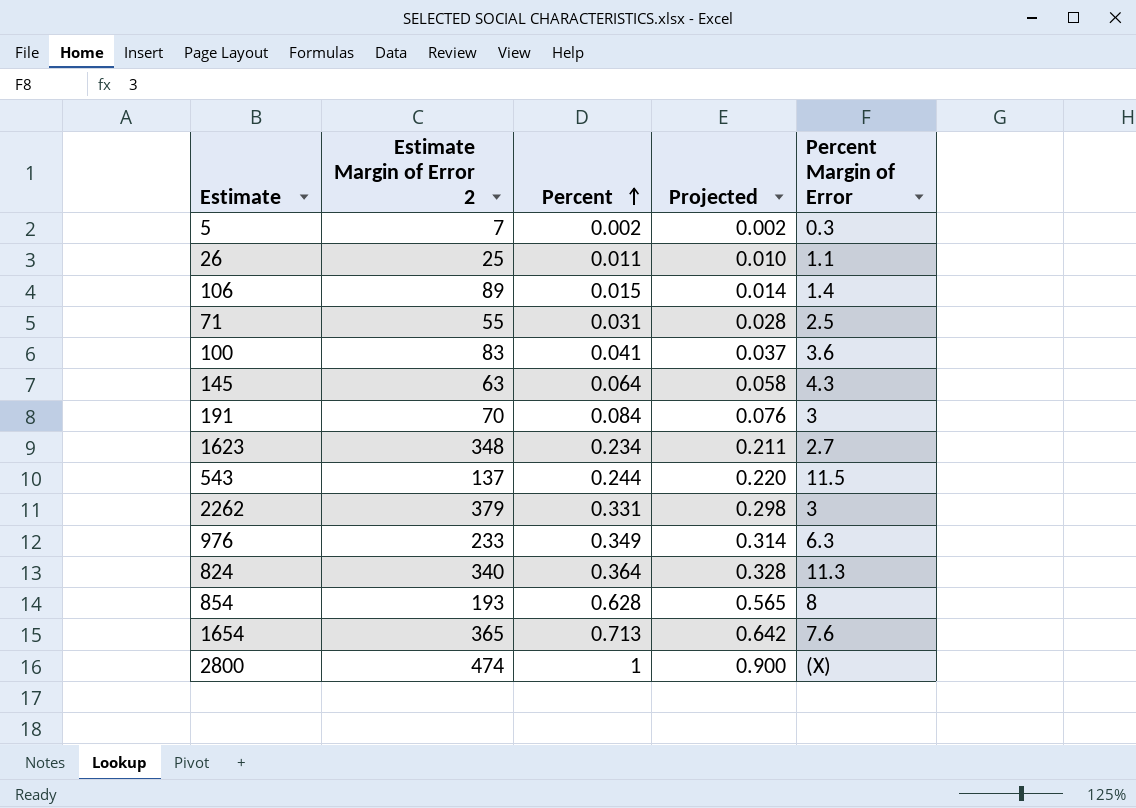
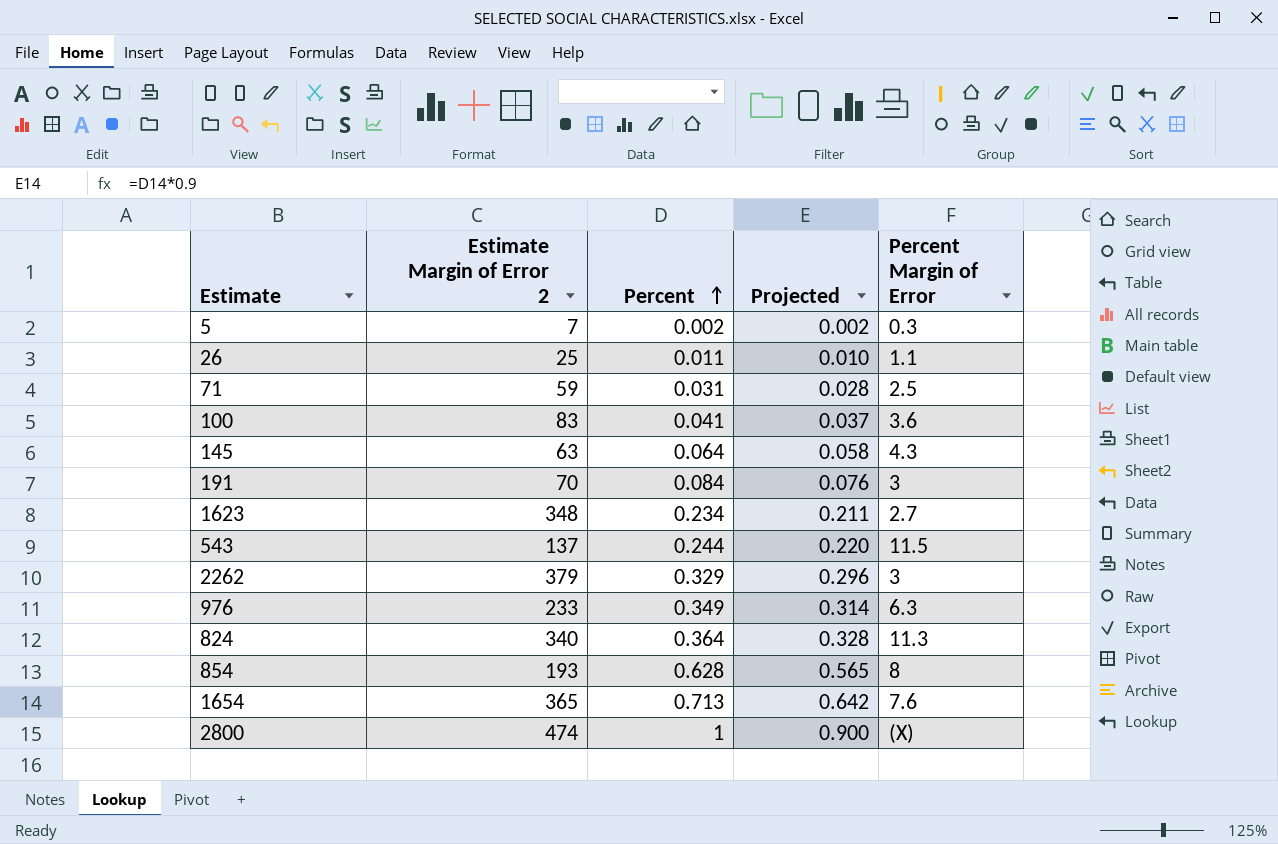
row 106: 89 | 0.015 | 0.014 | 1.4 -> none
71 | Estimate Margin of Error 2: 55 -> 59
2262 | Percent: 0.331 -> 0.329
2262 | Projected: 0.298 -> 0.296

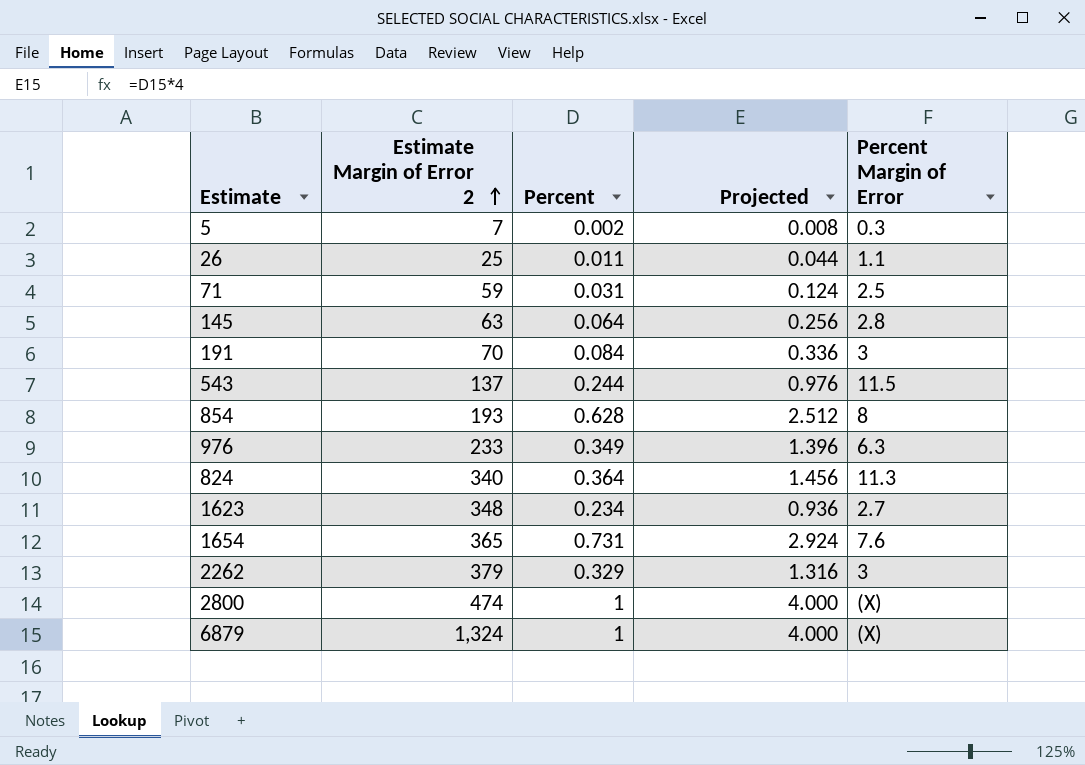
row order: Percent ascending -> Estimate Margin of Error 2 ascending
column Projected | formula: [Percent] * 0.9 -> [Percent] * 4
row 100: 83 | 0.041 | 0.037 | 3.6 -> none
145 | Percent Margin of Error: 4.3 -> 2.8
1654 | Percent: 0.713 -> 0.731
row 6879: none -> 1,324 | 1 | 4.000 | (X)

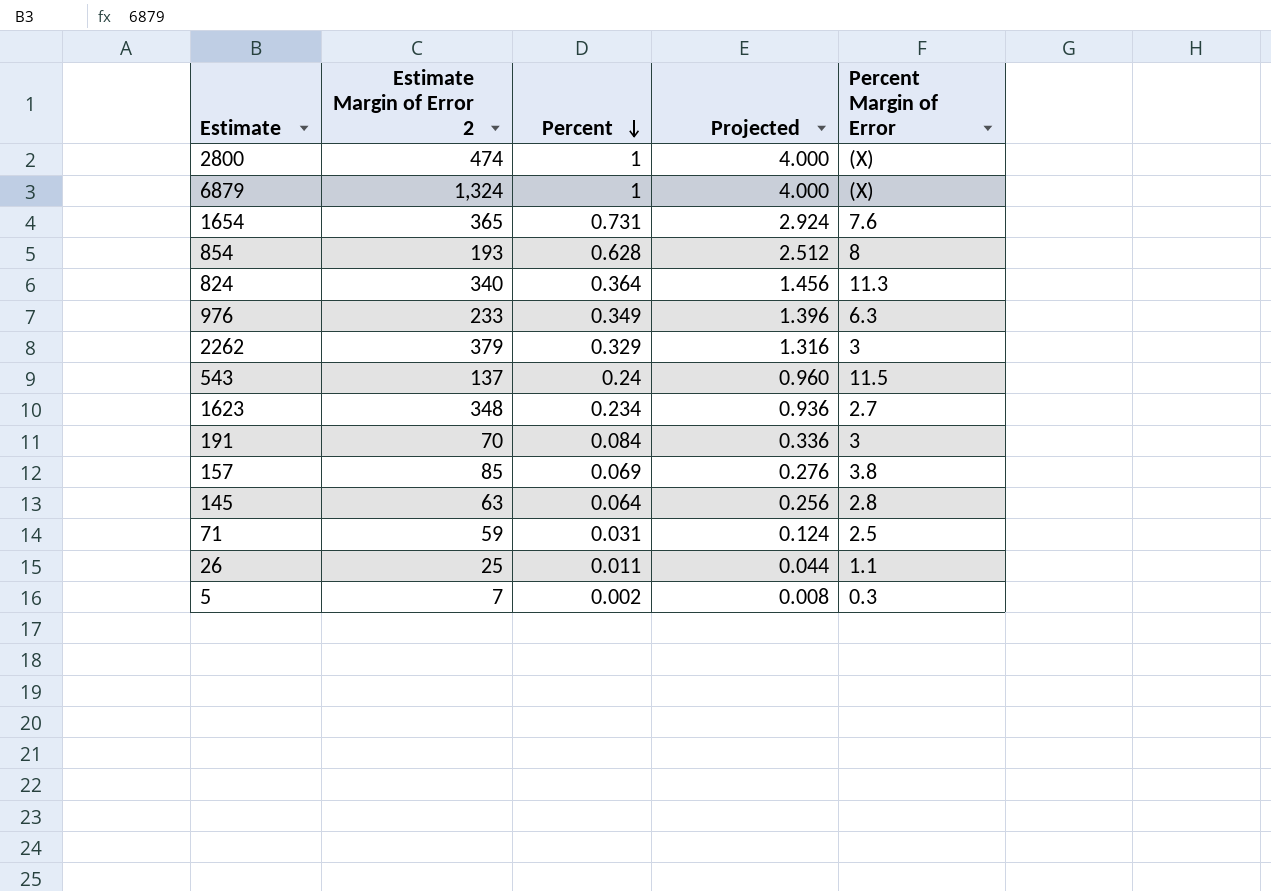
row order: Estimate Margin of Error 2 ascending -> Percent descending
543 | Percent: 0.244 -> 0.24
543 | Projected: 0.976 -> 0.960
row 157: none -> 85 | 0.069 | 0.276 | 3.8

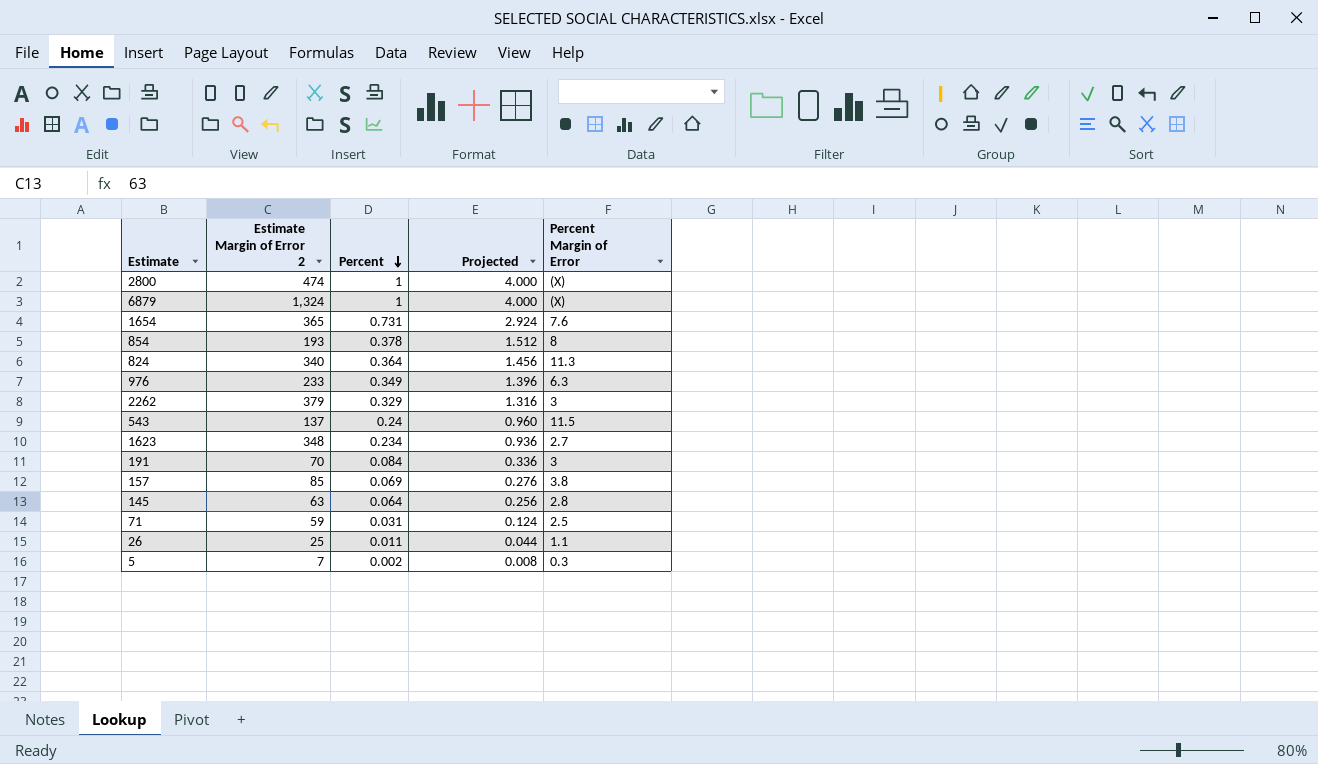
854 | Percent: 0.628 -> 0.378
854 | Projected: 2.512 -> 1.512

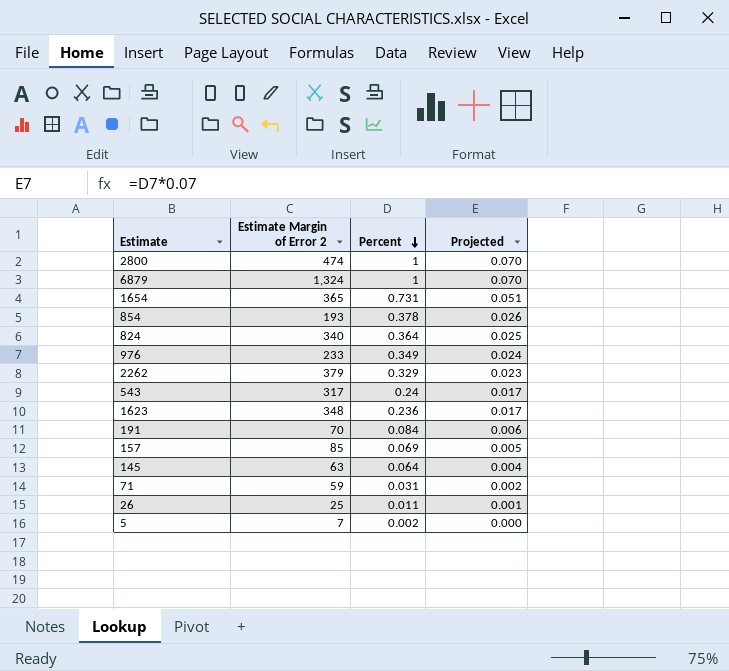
column Percent Margin of Error | position: 5 -> none
column Projected | formula: [Percent] * 4 -> [Percent] * 0.07
543 | Estimate Margin of Error 2: 137 -> 317
1623 | Percent: 0.234 -> 0.236

